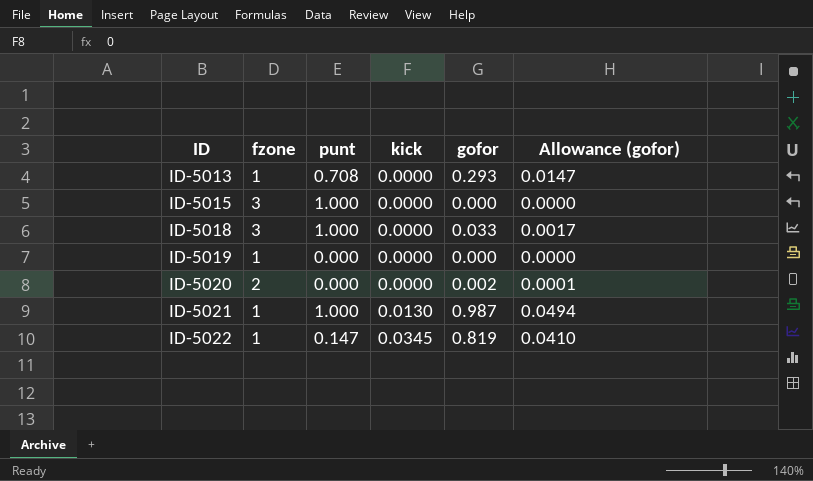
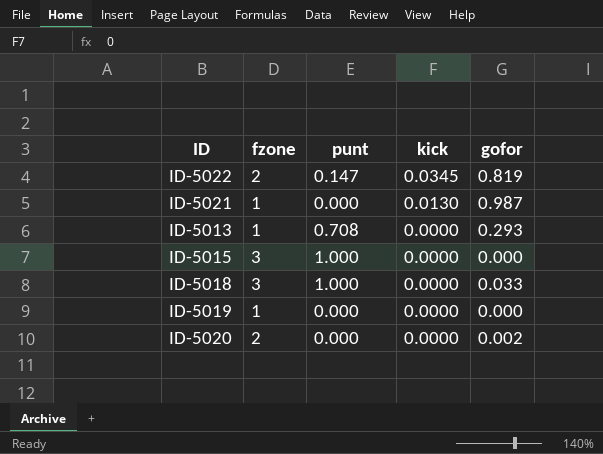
row order: ID ascending -> kick descending
column Allowance (gofor) | formula: [gofor] * 0.05 -> none
ID-5022 | fzone: 1 -> 2
ID-5021 | punt: 1.000 -> 0.000

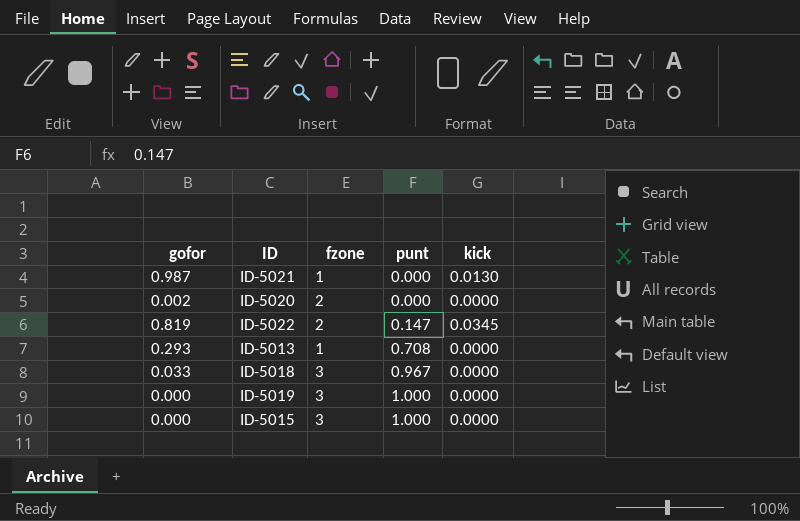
row order: kick descending -> punt ascending
column gofor | position: 5 -> 1
ID-5018 | punt: 1.000 -> 0.967
ID-5019 | fzone: 1 -> 3
ID-5019 | punt: 0.000 -> 1.000

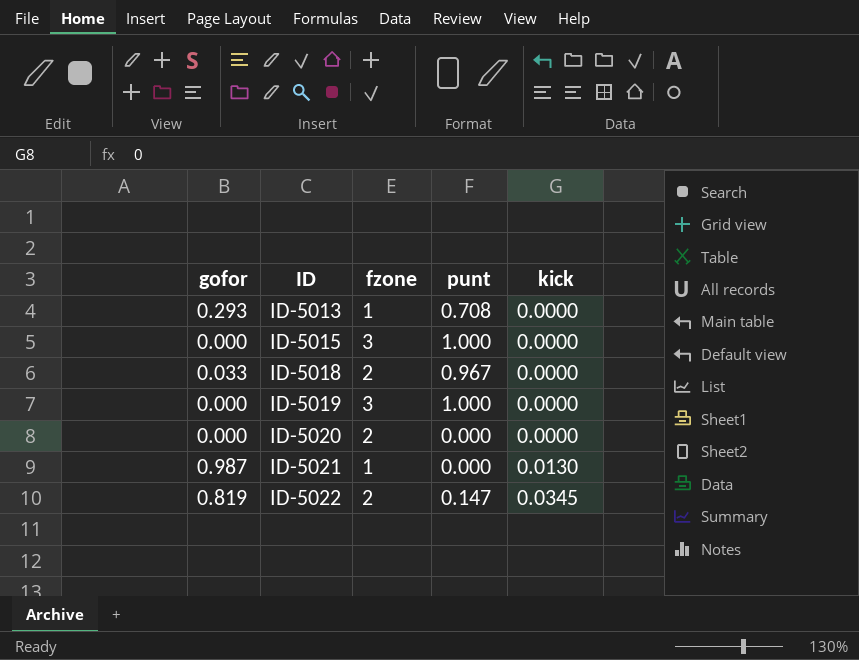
row order: punt ascending -> ID ascending
ID-5018 | fzone: 3 -> 2
ID-5020 | gofor: 0.002 -> 0.000

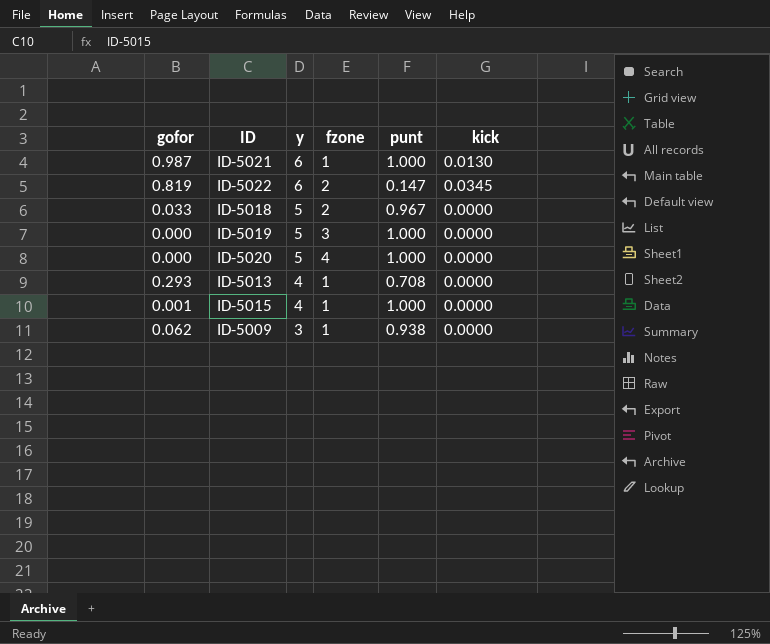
row order: ID ascending -> y descending
column y | position: none -> 3
ID-5021 | punt: 0.000 -> 1.000
ID-5020 | fzone: 2 -> 4
ID-5020 | punt: 0.000 -> 1.000
ID-5015 | gofor: 0.000 -> 0.001
ID-5015 | fzone: 3 -> 1
row ID-5009: none -> 0.062 | 3 | 1 | 0.938 | 0.0000

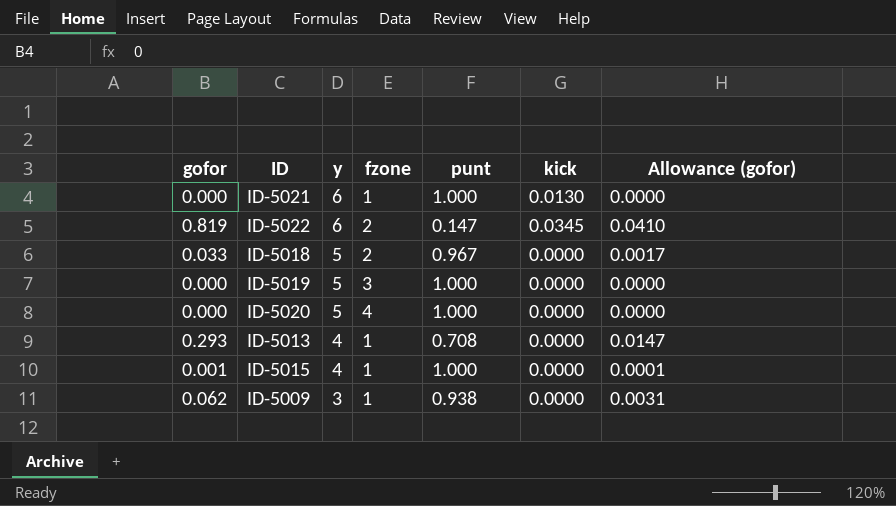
column Allowance (gofor) | formula: none -> [gofor] * 0.05
ID-5021 | gofor: 0.987 -> 0.000

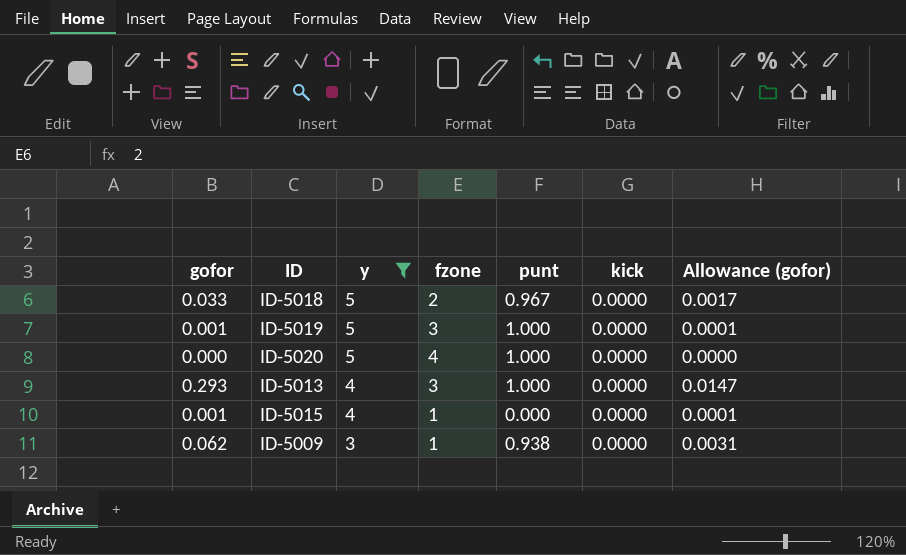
filter: none -> y != 6
ID-5019 | gofor: 0.000 -> 0.001
ID-5019 | Allowance (gofor): 0.0000 -> 0.0001
ID-5013 | fzone: 1 -> 3
ID-5013 | punt: 0.708 -> 1.000
ID-5015 | punt: 1.000 -> 0.000

